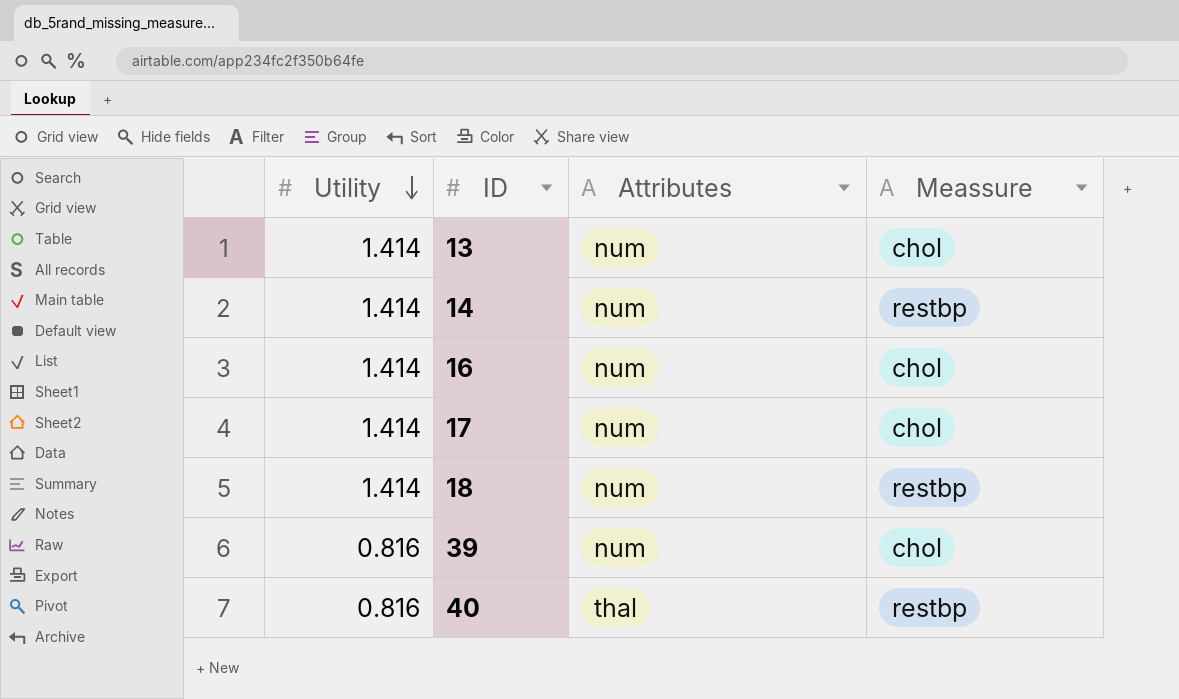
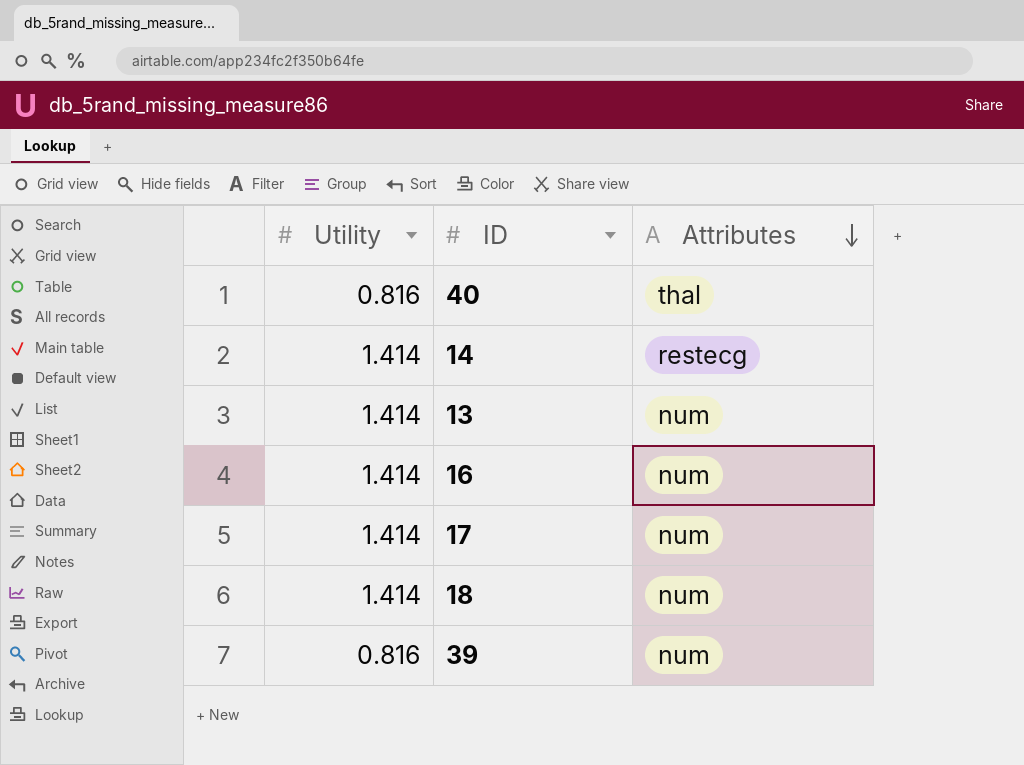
row order: Utility descending -> Attributes descending
column Meassure | position: 4 -> none
14 | Attributes: num -> restecg

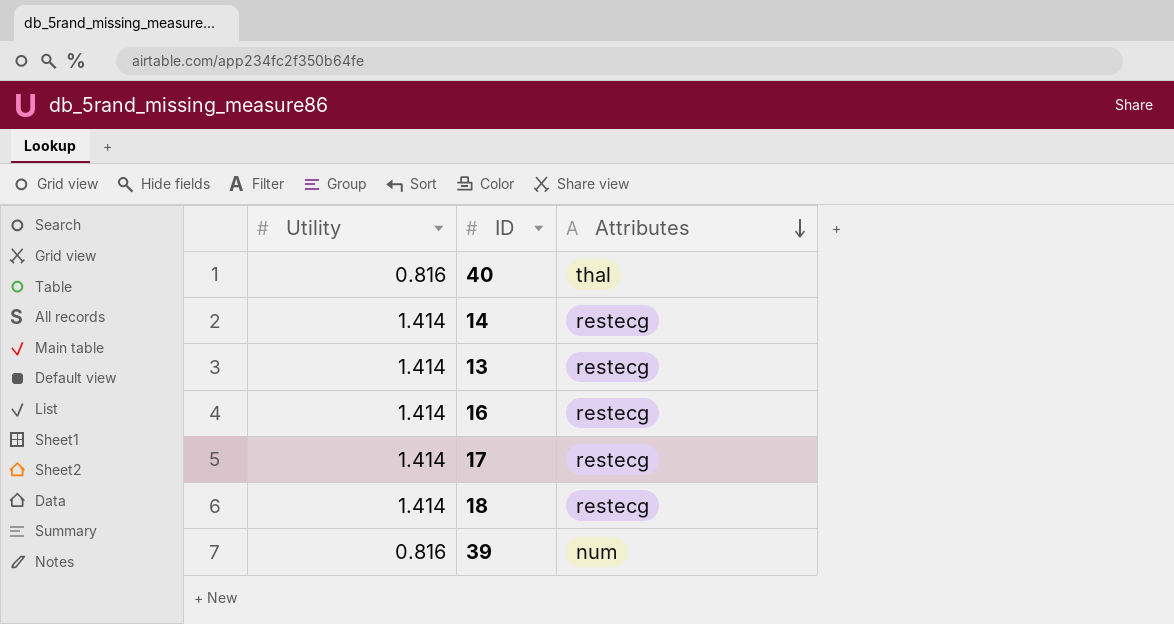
13 | Attributes: num -> restecg
16 | Attributes: num -> restecg
17 | Attributes: num -> restecg
18 | Attributes: num -> restecg

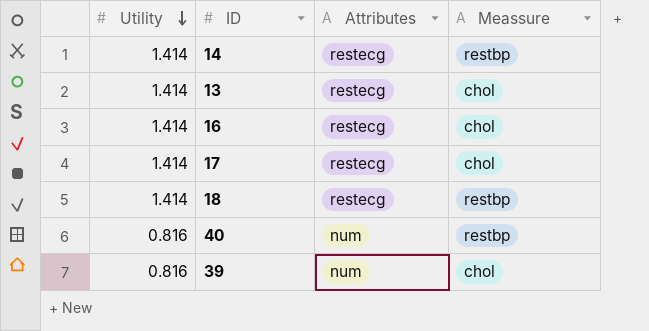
row order: Attributes descending -> Utility descending
column Meassure | position: none -> 4
40 | Attributes: thal -> num

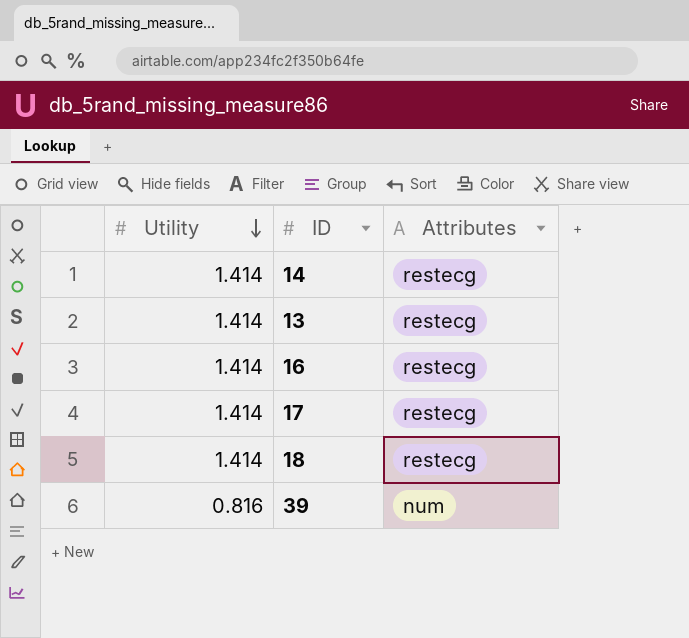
column Meassure | position: 4 -> none
row 40: 0.816 | num | restbp -> none

